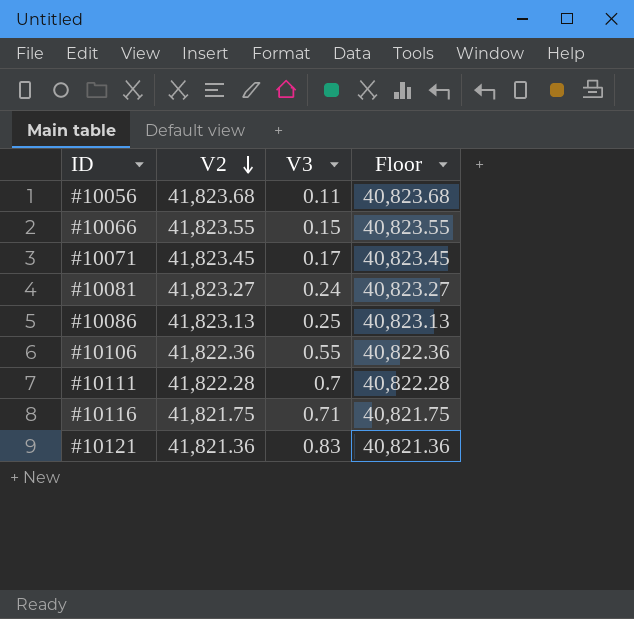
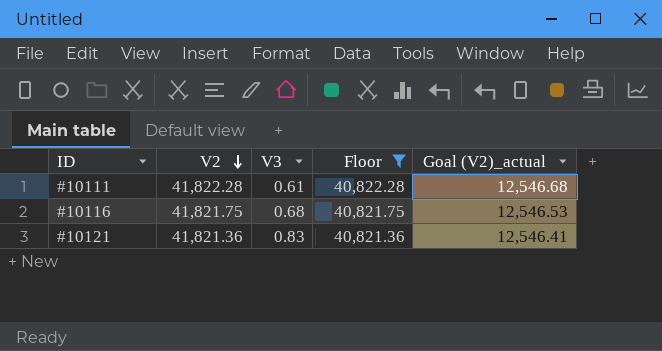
filter: none -> Floor <= 40,822.28
column Goal (V2)_actual | formula: none -> [V2] * 0.3
#10111 | V3: 0.7 -> 0.61
#10116 | V3: 0.71 -> 0.68

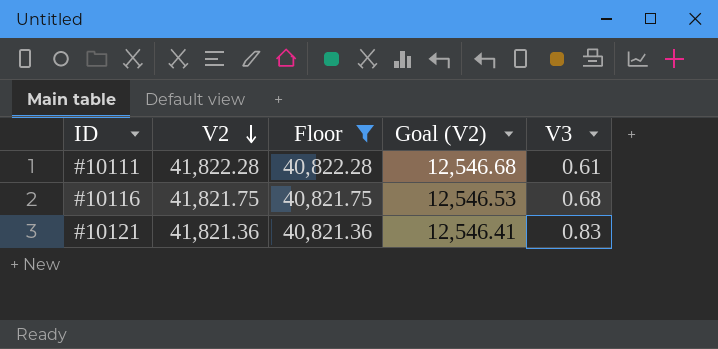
column name: Goal (V2)_actual -> Goal (V2)
column V3 | position: 3 -> 5

